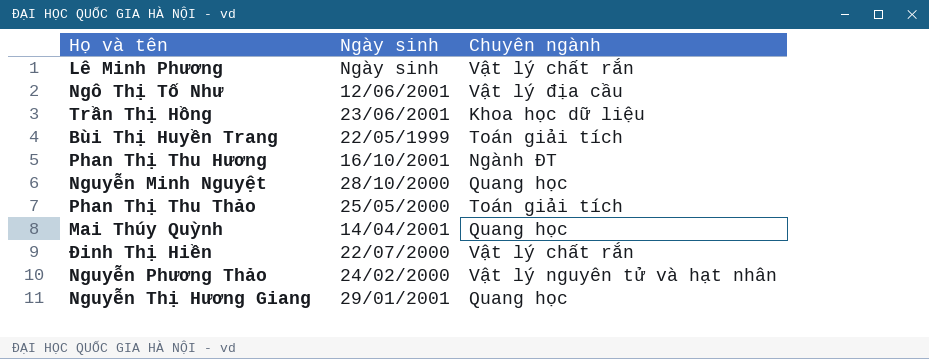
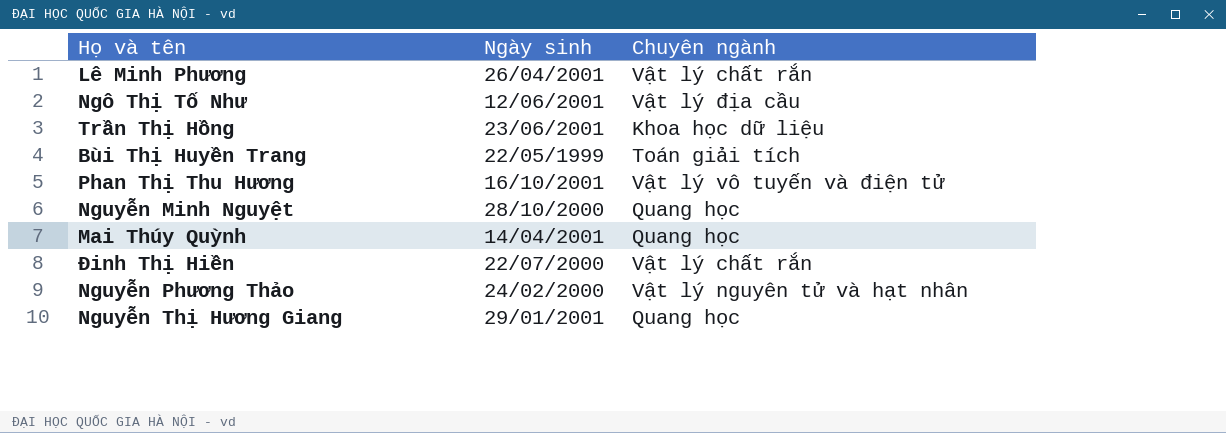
row Phan Thị Thu Thảo: 25/05/2000 | Toán giải tích -> none
Lê Minh Phương | Ngày sinh: Ngày sinh -> 26/04/2001
Phan Thị Thu Hương | Chuyên ngành: Ngành ĐT -> Vật lý vô tuyến và điện tử

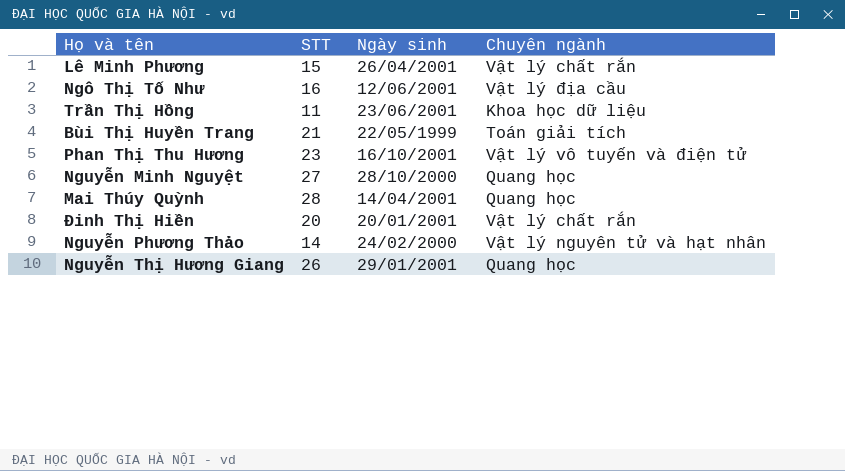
column STT | position: none -> 2
Đinh Thị Hiền | Ngày sinh: 22/07/2000 -> 20/01/2001

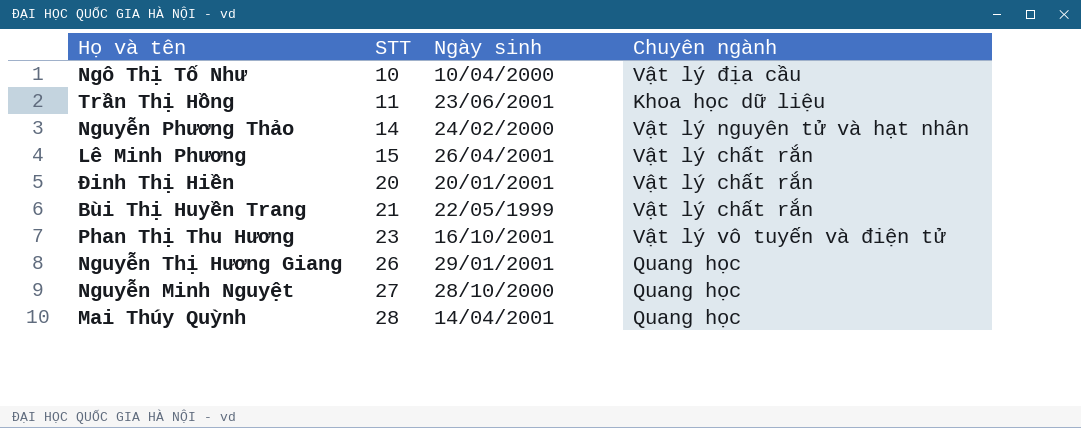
row order: none -> STT ascending
Ngô Thị Tố Như | STT: 16 -> 10
Ngô Thị Tố Như | Ngày sinh: 12/06/2001 -> 10/04/2000
Bùi Thị Huyền Trang | Chuyên ngành: Toán giải tích -> Vật lý chất rắn

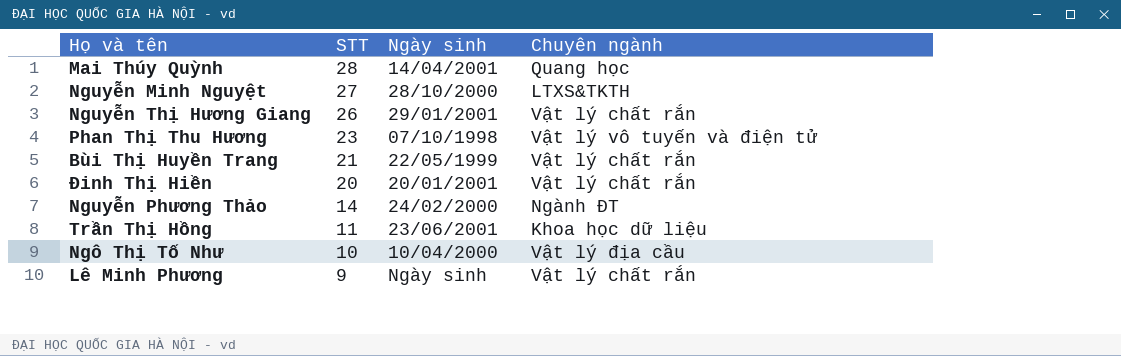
row order: STT ascending -> STT descending
Nguyễn Minh Nguyệt | Chuyên ngành: Quang học -> LTXS&TKTH
Nguyễn Thị Hương Giang | Chuyên ngành: Quang học -> Vật lý chất rắn
Phan Thị Thu Hương | Ngày sinh: 16/10/2001 -> 07/10/1998
Nguyễn Phương Thảo | Chuyên ngành: Vật lý nguyên tử và hạt nhân -> Ngành ĐT
Lê Minh Phương | STT: 15 -> 9
Lê Minh Phương | Ngày sinh: 26/04/2001 -> Ngày sinh

